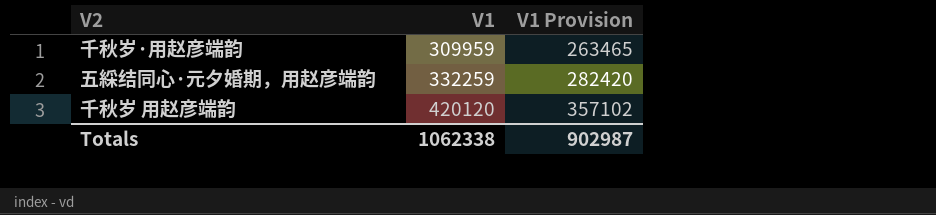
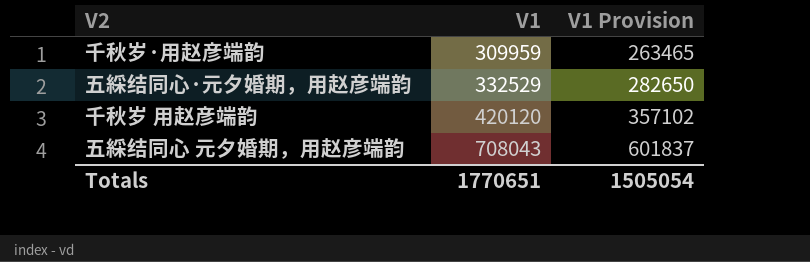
五綵结同心·元夕婚期，用赵彦端韵 | V1: 332259 -> 332529
五綵结同心·元夕婚期，用赵彦端韵 | V1 Provision: 282420 -> 282650
row 五綵结同心 元夕婚期，用赵彦端韵: none -> 708043 | 601837
Totals | V1: 1062338 -> 1770651
Totals | V1 Provision: 902987 -> 1505054

